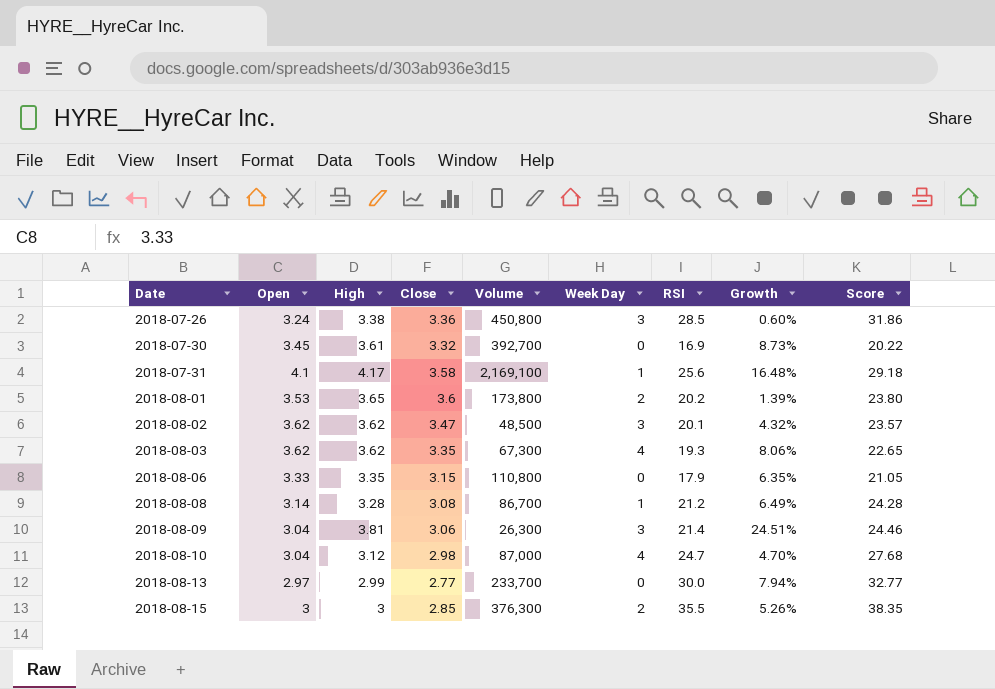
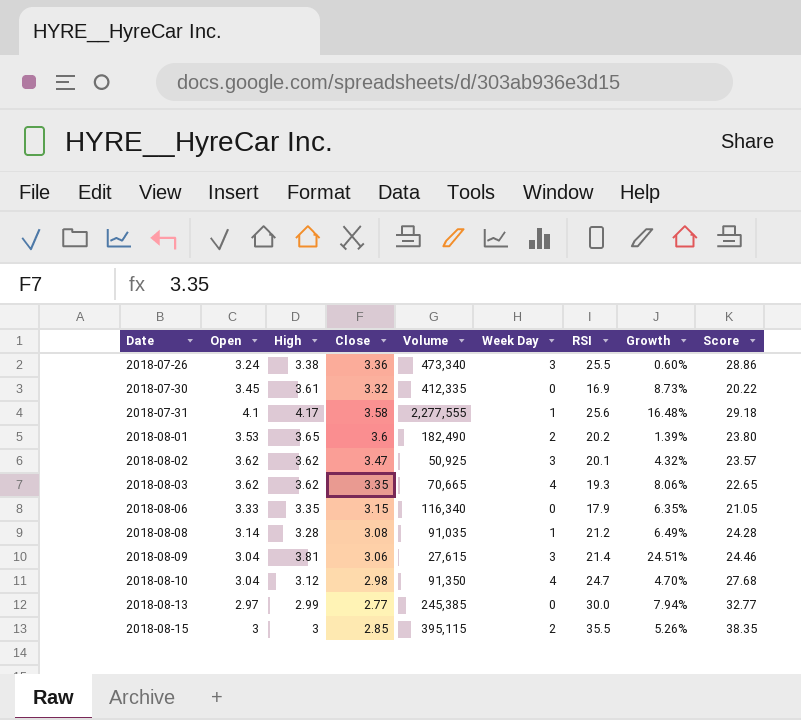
2018-07-26 | Volume: 450,800 -> 473,340
2018-07-26 | RSI: 28.5 -> 25.5
2018-07-26 | Score: 31.86 -> 28.86
2018-07-30 | Volume: 392,700 -> 412,335
2018-07-31 | Volume: 2,169,100 -> 2,277,555
2018-08-01 | Volume: 173,800 -> 182,490
2018-08-02 | Volume: 48,500 -> 50,925
2018-08-03 | Volume: 67,300 -> 70,665
2018-08-06 | Volume: 110,800 -> 116,340
2018-08-08 | Volume: 86,700 -> 91,035
2018-08-09 | Volume: 26,300 -> 27,615
2018-08-10 | Volume: 87,000 -> 91,350
2018-08-13 | Volume: 233,700 -> 245,385
2018-08-15 | Volume: 376,300 -> 395,115

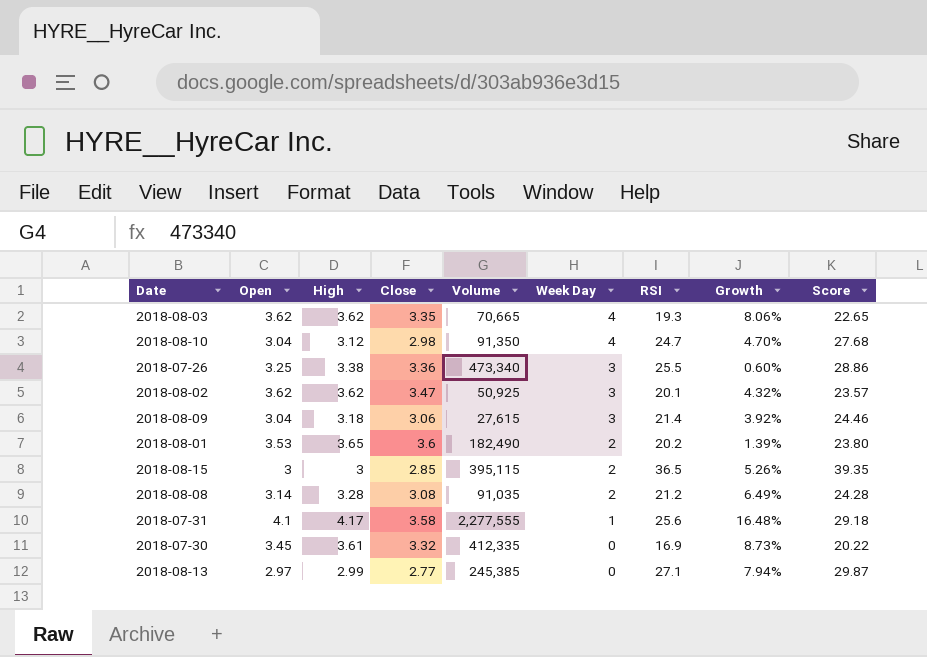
row order: Date ascending -> Week Day descending
row 2018-08-06: 3.33 | 3.35 | 3.15 | 116,340 | 0 | 17.9 | 6.35% | 21.05 -> none
2018-07-26 | Open: 3.24 -> 3.25
2018-08-09 | High: 3.81 -> 3.18
2018-08-09 | Growth: 24.51% -> 3.92%
2018-08-15 | RSI: 35.5 -> 36.5
2018-08-15 | Score: 38.35 -> 39.35
2018-08-08 | Week Day: 1 -> 2
2018-08-13 | RSI: 30.0 -> 27.1
2018-08-13 | Score: 32.77 -> 29.87

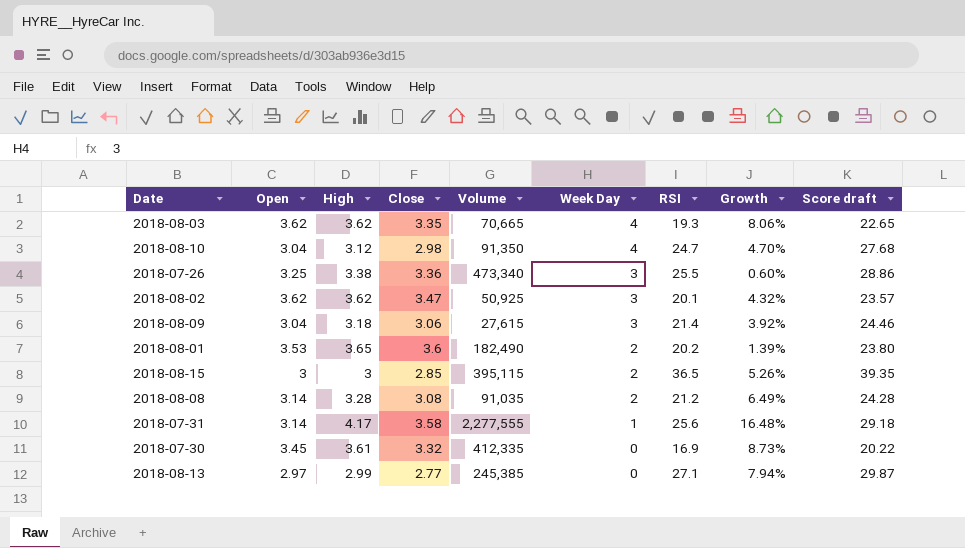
column name: Score -> Score draft
2018-07-31 | Open: 4.1 -> 3.14

